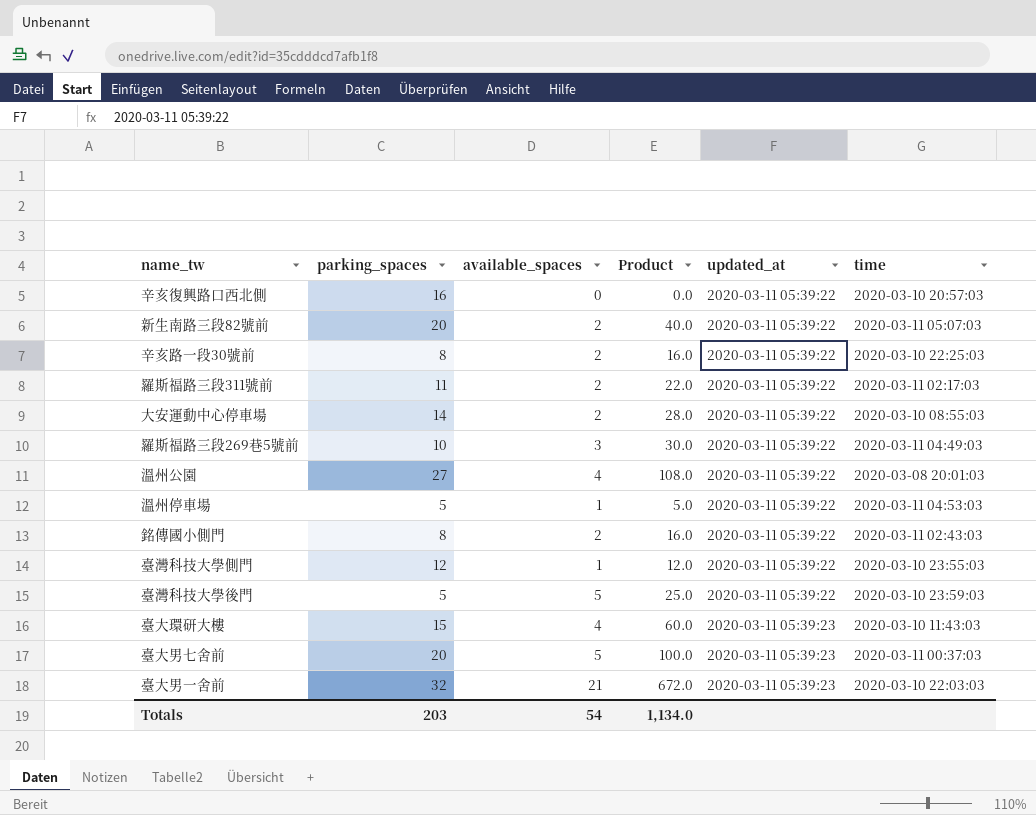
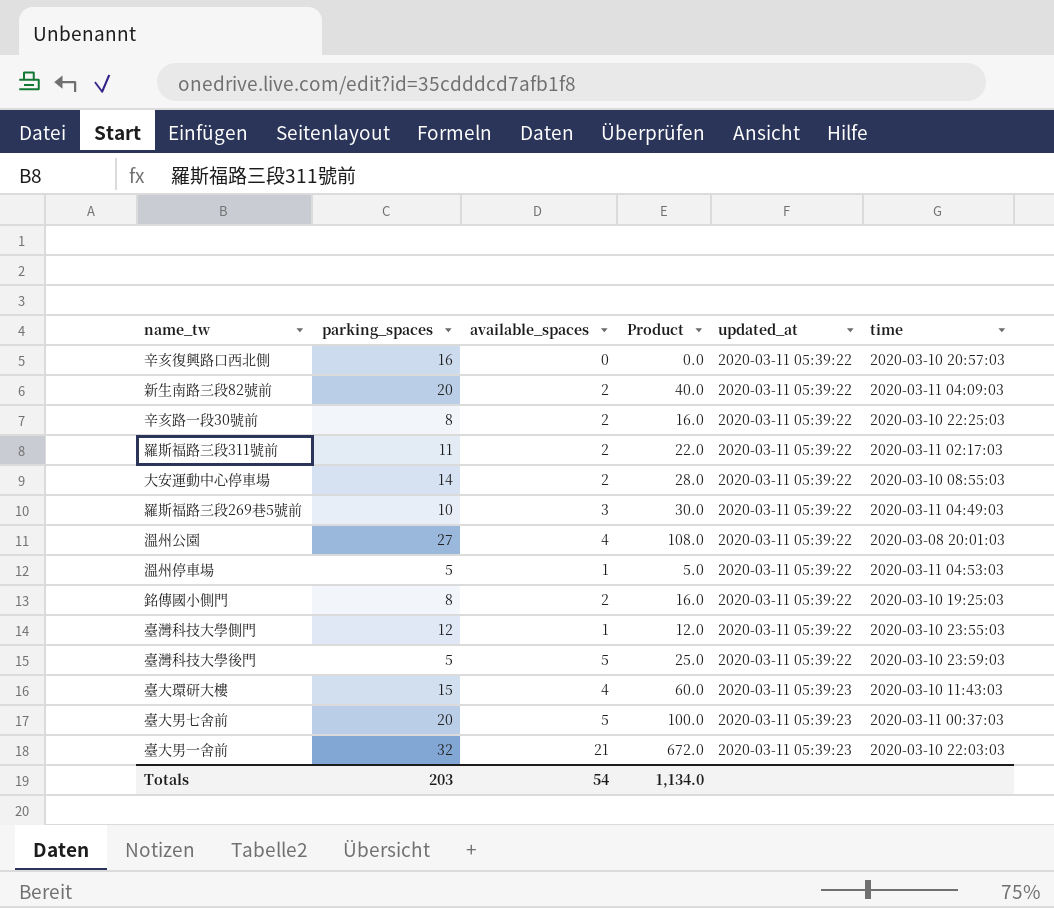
新生南路三段82號前 | time: 2020-03-11 05:07:03 -> 2020-03-11 04:09:03
銘傳國小側門 | time: 2020-03-11 02:43:03 -> 2020-03-10 19:25:03

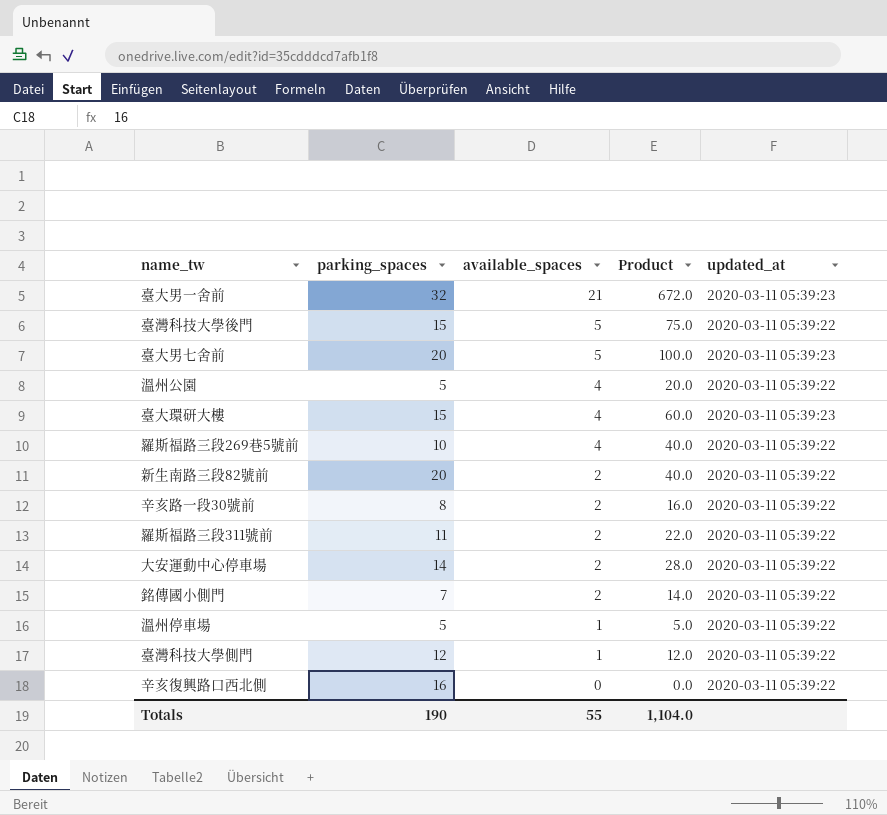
row order: updated_at ascending -> available_spaces descending
column time | position: 6 -> none
臺灣科技大學後門 | parking_spaces: 5 -> 15
臺灣科技大學後門 | Product: 25.0 -> 75.0
溫州公園 | parking_spaces: 27 -> 5
溫州公園 | Product: 108.0 -> 20.0
羅斯福路三段269巷5號前 | available_spaces: 3 -> 4
羅斯福路三段269巷5號前 | Product: 30.0 -> 40.0
銘傳國小側門 | parking_spaces: 8 -> 7
銘傳國小側門 | Product: 16.0 -> 14.0
Totals | parking_spaces: 203 -> 190
Totals | available_spaces: 54 -> 55
Totals | Product: 1,134.0 -> 1,104.0

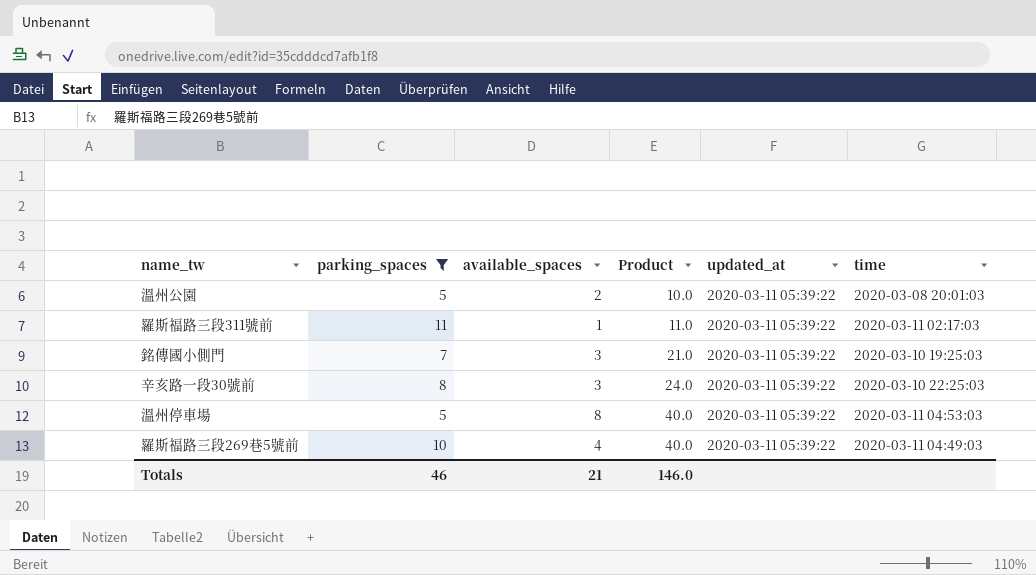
filter: none -> parking_spaces <= 11
row order: available_spaces descending -> Product ascending
column time | position: none -> 6
溫州公園 | available_spaces: 4 -> 2
溫州公園 | Product: 20.0 -> 10.0
羅斯福路三段311號前 | available_spaces: 2 -> 1
羅斯福路三段311號前 | Product: 22.0 -> 11.0
銘傳國小側門 | available_spaces: 2 -> 3
銘傳國小側門 | Product: 14.0 -> 21.0
辛亥路一段30號前 | available_spaces: 2 -> 3
辛亥路一段30號前 | Product: 16.0 -> 24.0
溫州停車場 | available_spaces: 1 -> 8
溫州停車場 | Product: 5.0 -> 40.0
Totals | parking_spaces: 190 -> 46
Totals | available_spaces: 55 -> 21
Totals | Product: 1,104.0 -> 146.0

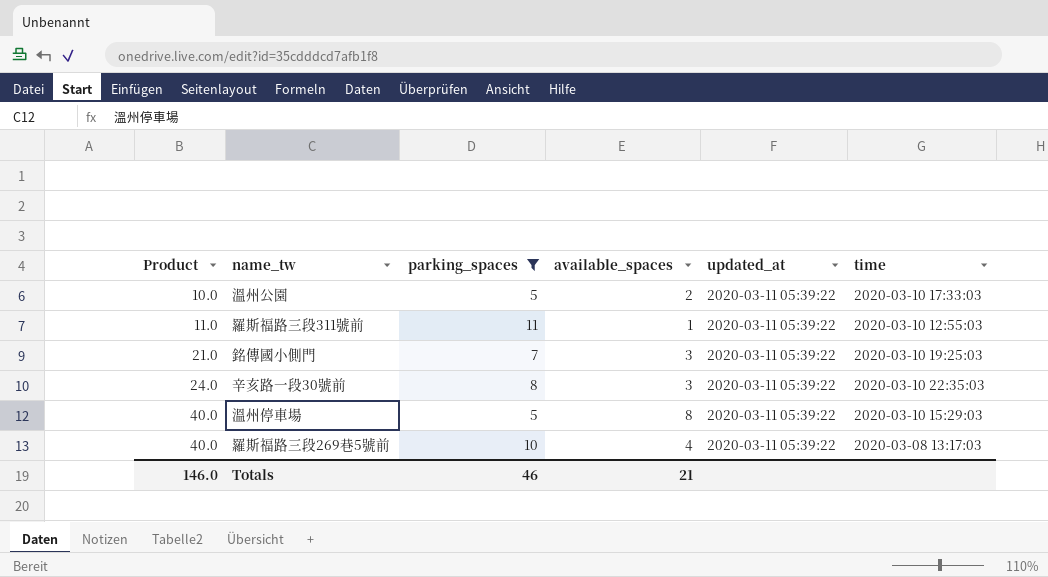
column Product | position: 4 -> 1
溫州公園 | time: 2020-03-08 20:01:03 -> 2020-03-10 17:33:03
羅斯福路三段311號前 | time: 2020-03-11 02:17:03 -> 2020-03-10 12:55:03
辛亥路一段30號前 | time: 2020-03-10 22:25:03 -> 2020-03-10 22:35:03
溫州停車場 | time: 2020-03-11 04:53:03 -> 2020-03-10 15:29:03
羅斯福路三段269巷5號前 | time: 2020-03-11 04:49:03 -> 2020-03-08 13:17:03

